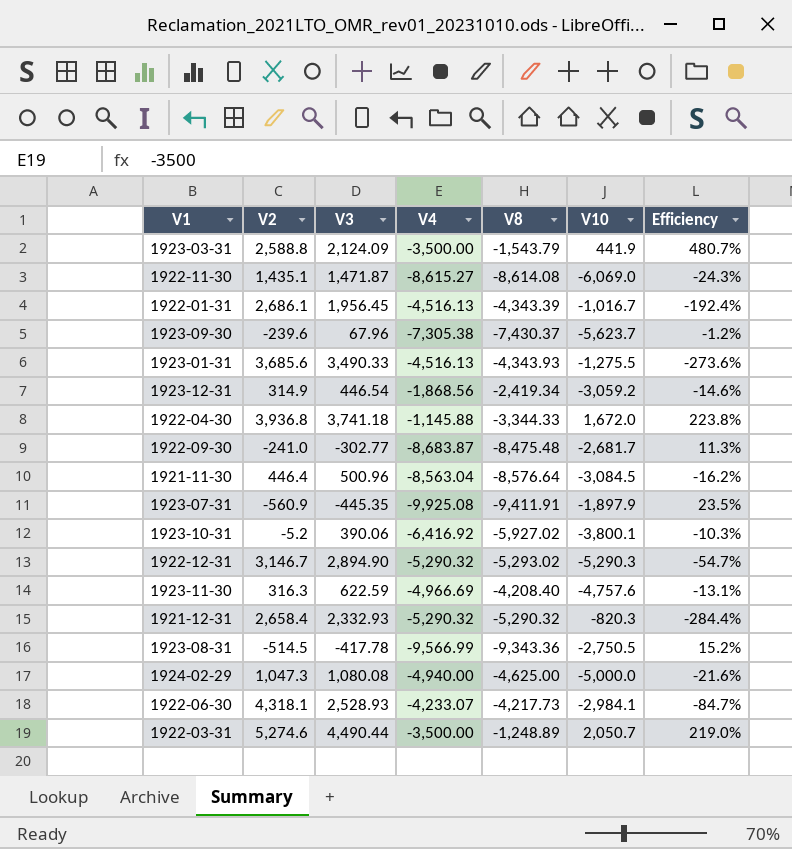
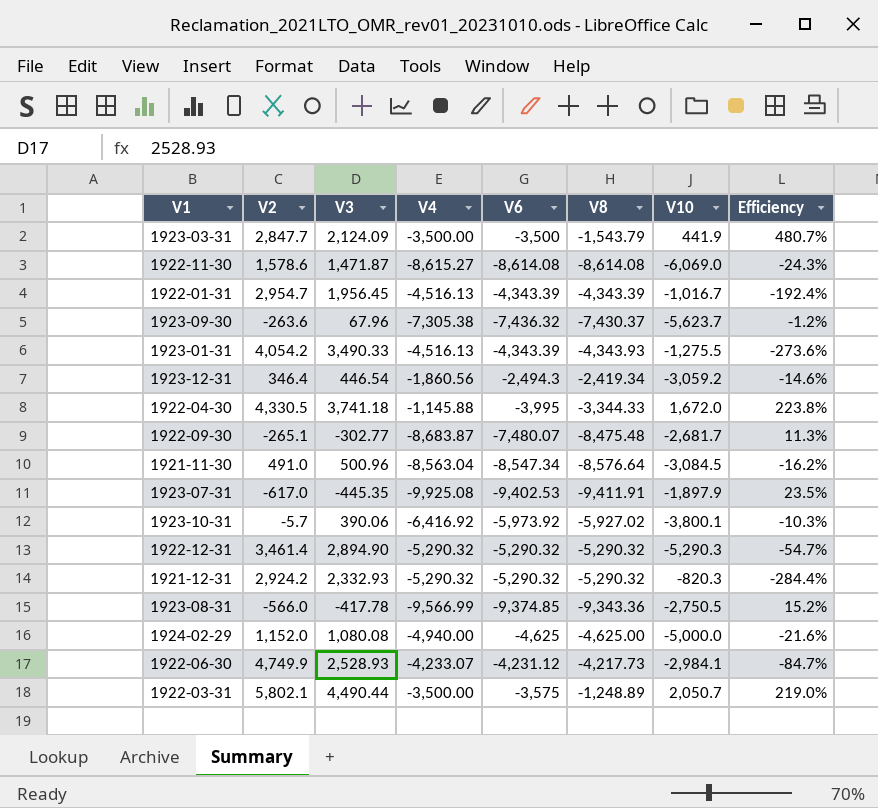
column V6 | position: none -> 5
row 1923-11-30: 316.3 | 622.59 | -4,966.69 | -4,208.40 | -4,757.6 | -13.1% -> none
1923-03-31 | V2: 2,588.8 -> 2,847.7
1922-11-30 | V2: 1,435.1 -> 1,578.6
1922-01-31 | V2: 2,686.1 -> 2,954.7
1923-09-30 | V2: -239.6 -> -263.6
1923-01-31 | V2: 3,685.6 -> 4,054.2
1923-12-31 | V2: 314.9 -> 346.4
1923-12-31 | V4: -1,868.56 -> -1,860.56
1922-04-30 | V2: 3,936.8 -> 4,330.5
1922-09-30 | V2: -241.0 -> -265.1
1921-11-30 | V2: 446.4 -> 491.0
1923-07-31 | V2: -560.9 -> -617.0
1923-10-31 | V2: -5.2 -> -5.7
1922-12-31 | V2: 3,146.7 -> 3,461.4
1922-12-31 | V8: -5,293.02 -> -5,290.32
1921-12-31 | V2: 2,658.4 -> 2,924.2
1923-08-31 | V2: -514.5 -> -566.0
1924-02-29 | V2: 1,047.3 -> 1,152.0
1922-06-30 | V2: 4,318.1 -> 4,749.9
1922-03-31 | V2: 5,274.6 -> 5,802.1

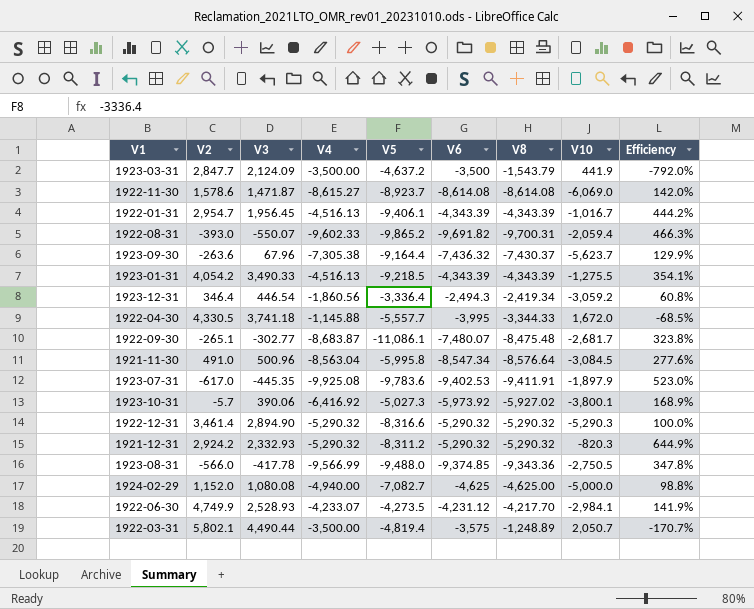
column V5 | position: none -> 5
column Efficiency | formula: [V3] / [V10] -> [V4] / [V10]
row 1922-08-31: none -> -393.0 | -550.07 | -9,602.33 | -9,865.2 | -9,691.82 | -9,700.31 | -2,059.4 | 466.3%
1923-01-31 | V8: -4,343.93 -> -4,343.39
1922-06-30 | V8: -4,217.73 -> -4,217.70

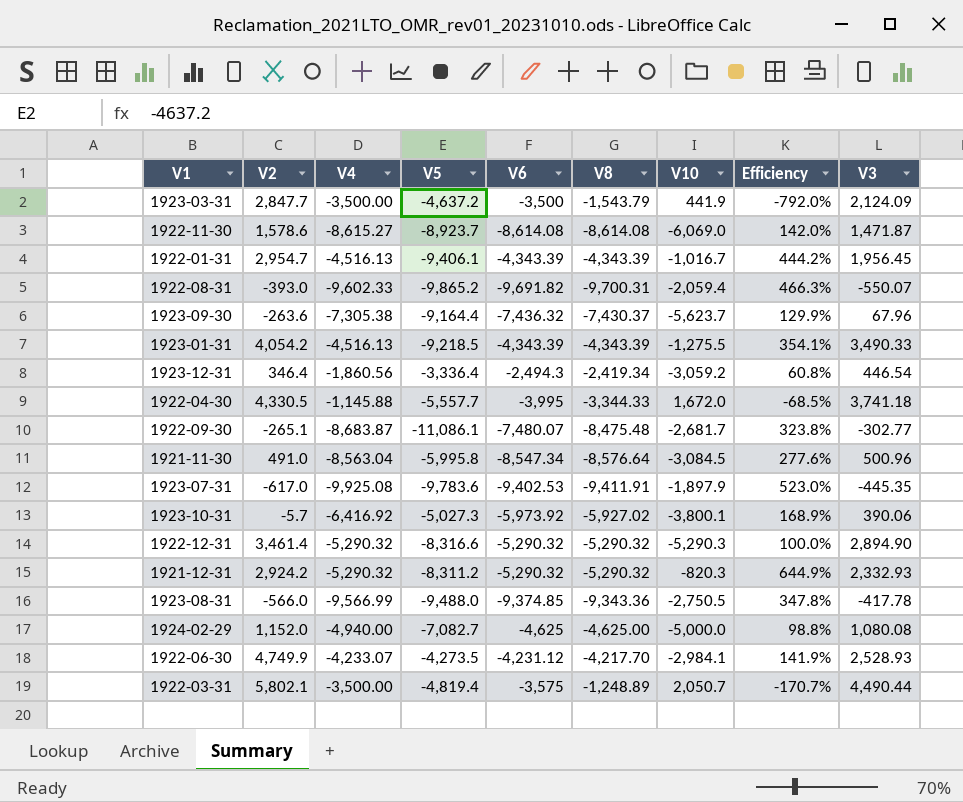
column V3 | position: 3 -> 9

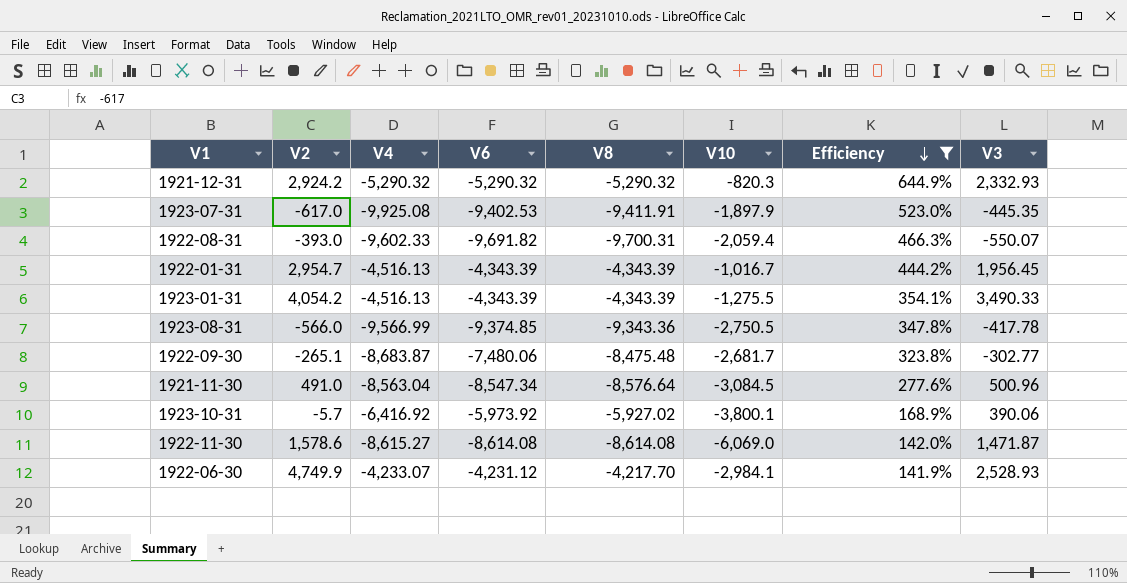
filter: none -> Efficiency >= 141.9%
row order: none -> Efficiency descending
column V5 | position: 4 -> none
1922-09-30 | V6: -7,480.07 -> -7,480.06

